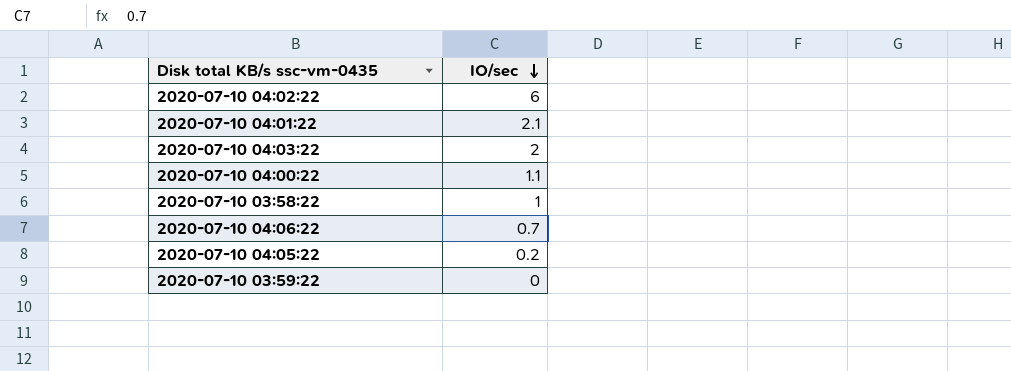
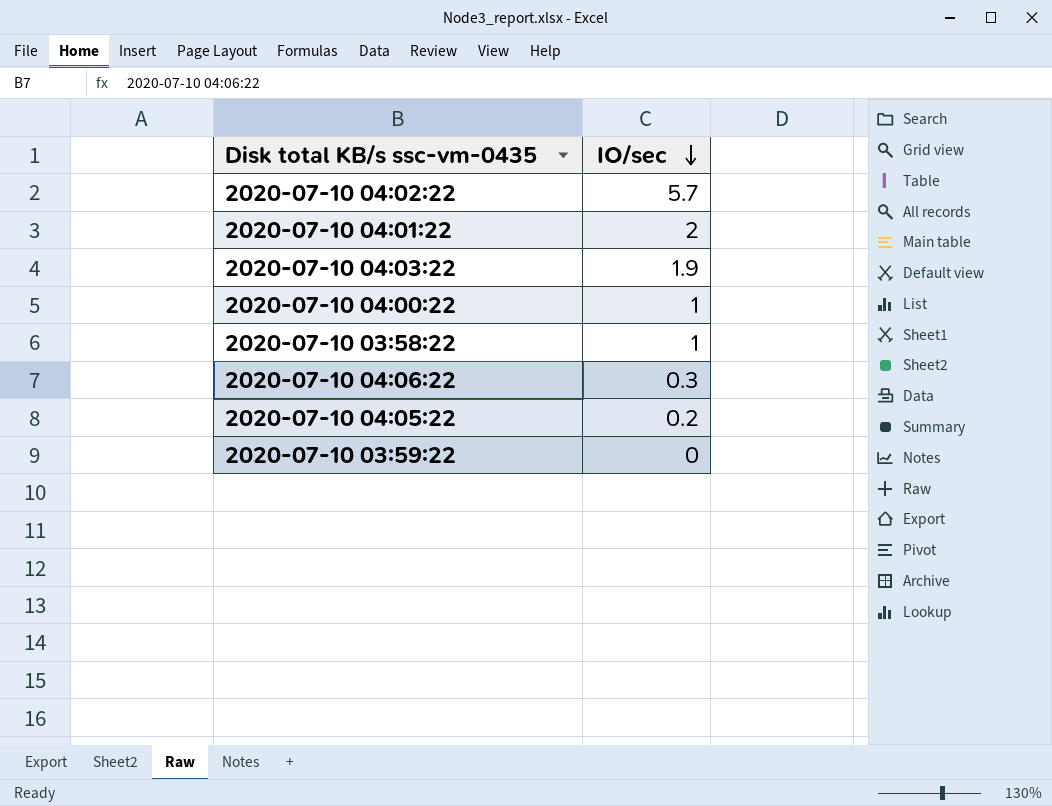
2020-07-10 04:02:22 | IO/sec: 6 -> 5.7
2020-07-10 04:01:22 | IO/sec: 2.1 -> 2
2020-07-10 04:03:22 | IO/sec: 2 -> 1.9
2020-07-10 04:00:22 | IO/sec: 1.1 -> 1
2020-07-10 04:06:22 | IO/sec: 0.7 -> 0.3

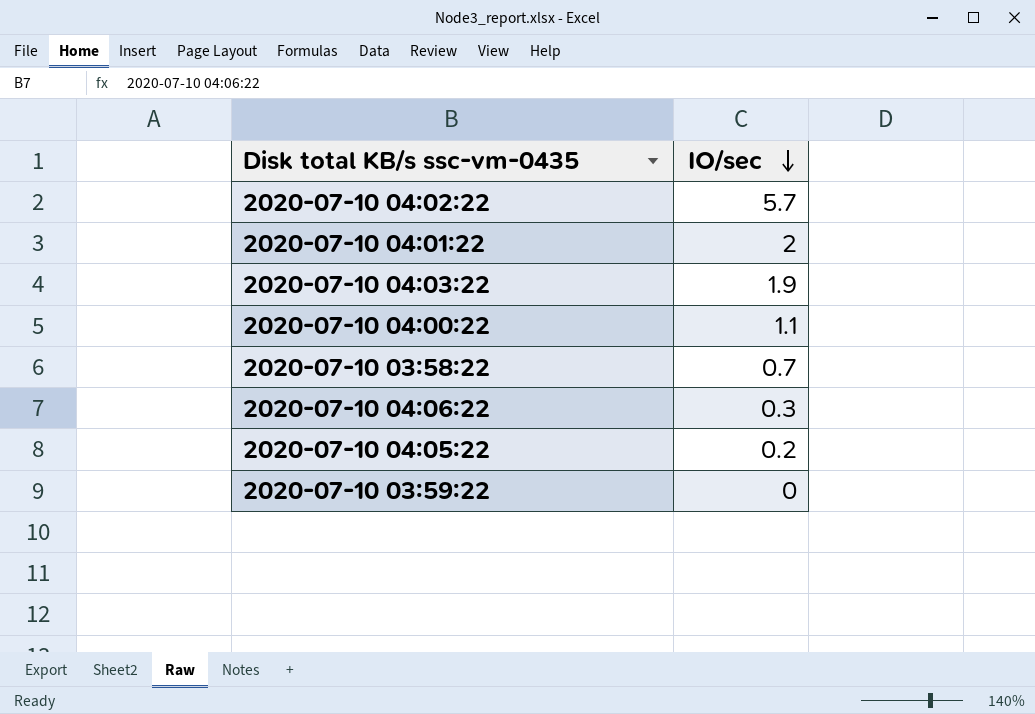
2020-07-10 04:00:22 | IO/sec: 1 -> 1.1
2020-07-10 03:58:22 | IO/sec: 1 -> 0.7

